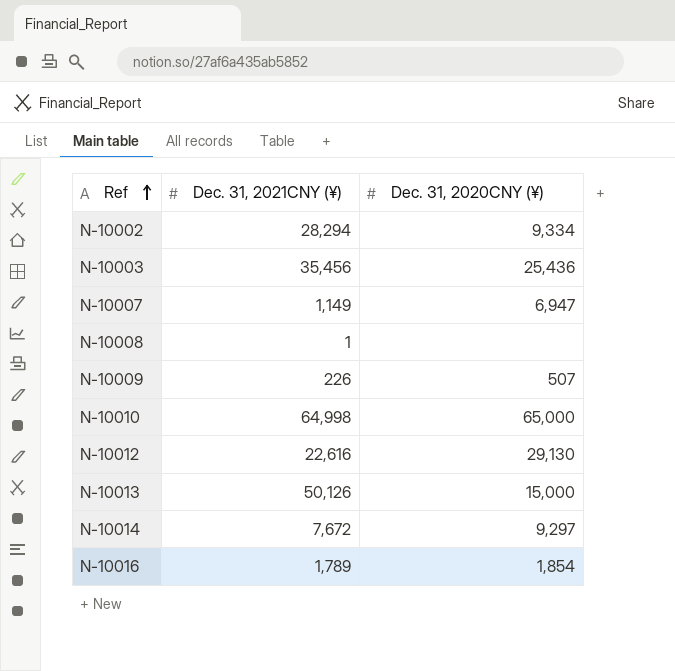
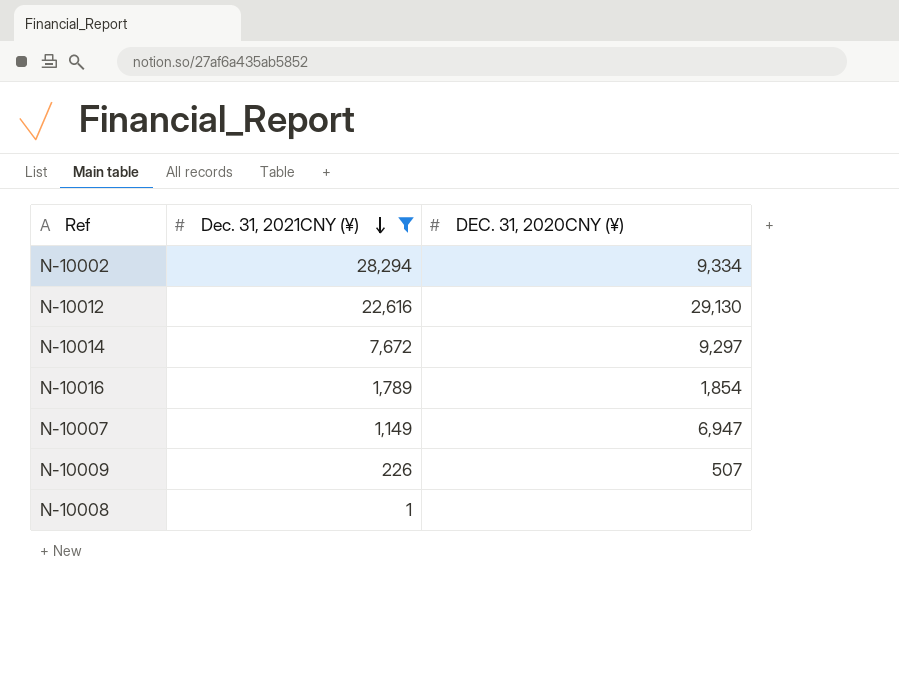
filter: none -> Dec. 31, 2021CNY (¥) <= 28,294
row order: Ref ascending -> Dec. 31, 2021CNY (¥) descending
column name: Dec. 31, 2020CNY (¥) -> DEC. 31, 2020CNY (¥)

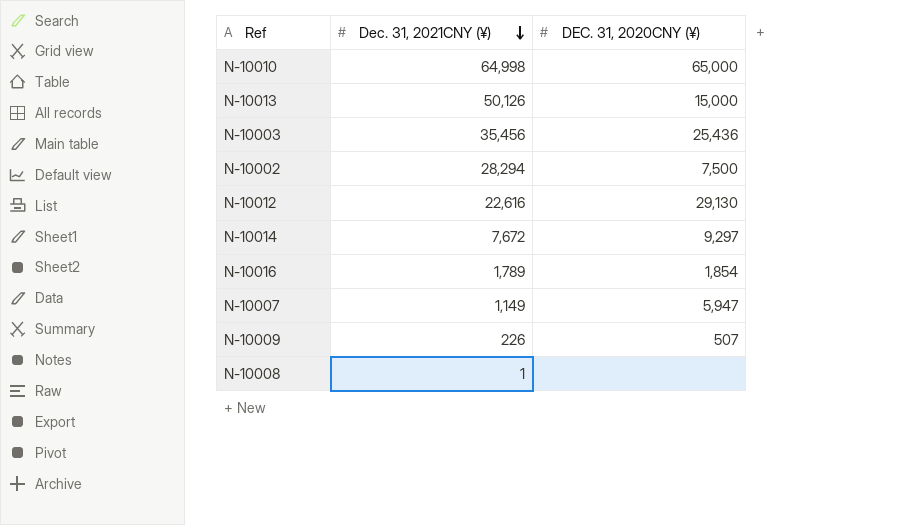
filter: Dec. 31, 2021CNY (¥) <= 28,294 -> none
N-10002 | DEC. 31, 2020CNY (¥): 9,334 -> 7,500
N-10007 | DEC. 31, 2020CNY (¥): 6,947 -> 5,947

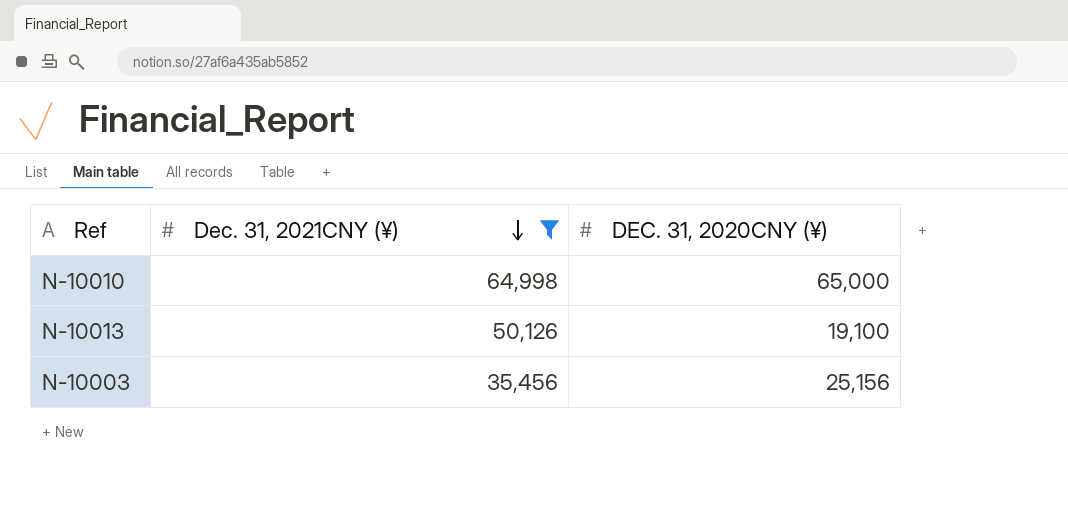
filter: none -> Dec. 31, 2021CNY (¥) >= 35,456
N-10013 | DEC. 31, 2020CNY (¥): 15,000 -> 19,100
N-10003 | DEC. 31, 2020CNY (¥): 25,436 -> 25,156

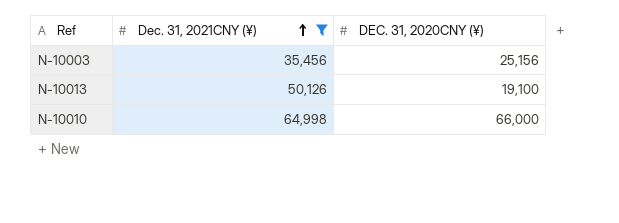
row order: Dec. 31, 2021CNY (¥) descending -> Dec. 31, 2021CNY (¥) ascending
N-10010 | DEC. 31, 2020CNY (¥): 65,000 -> 66,000

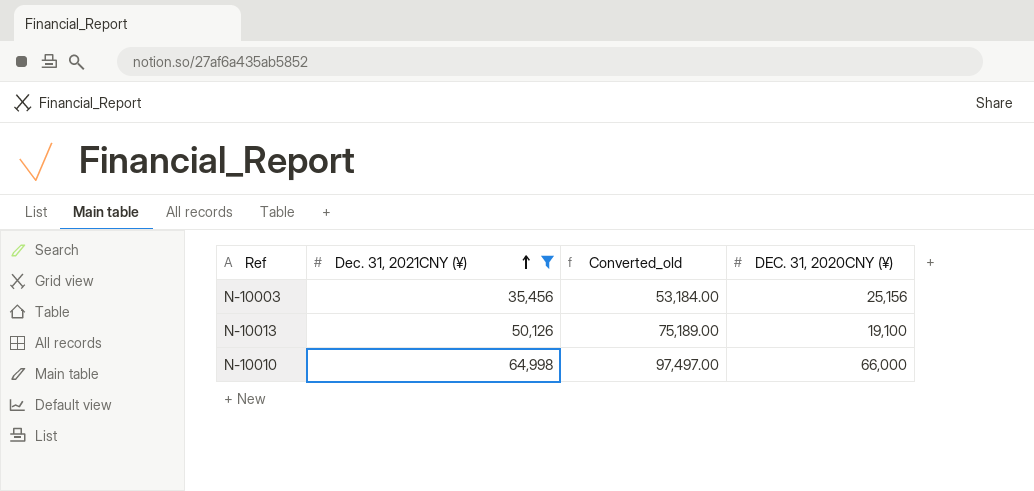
column Converted_old | formula: none -> [Dec. 31, 2021CNY (¥)] * 1.5

